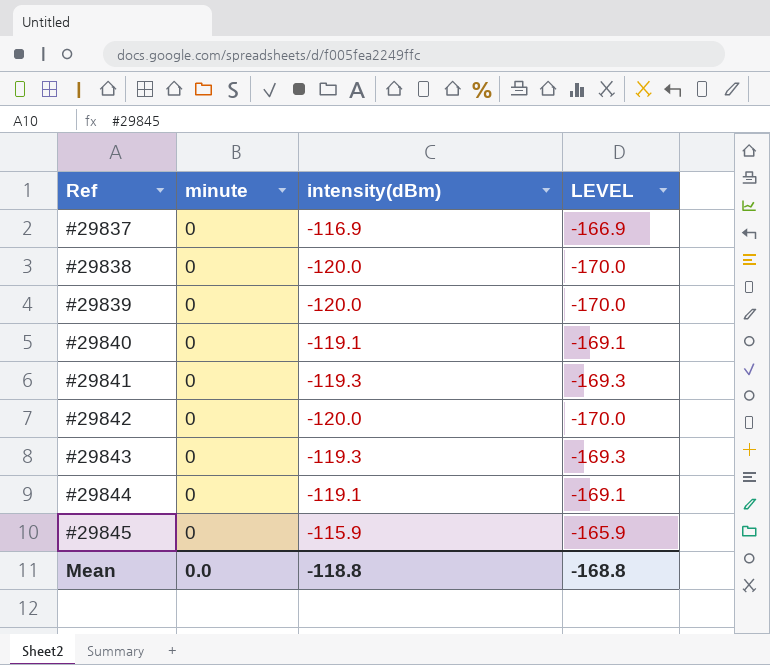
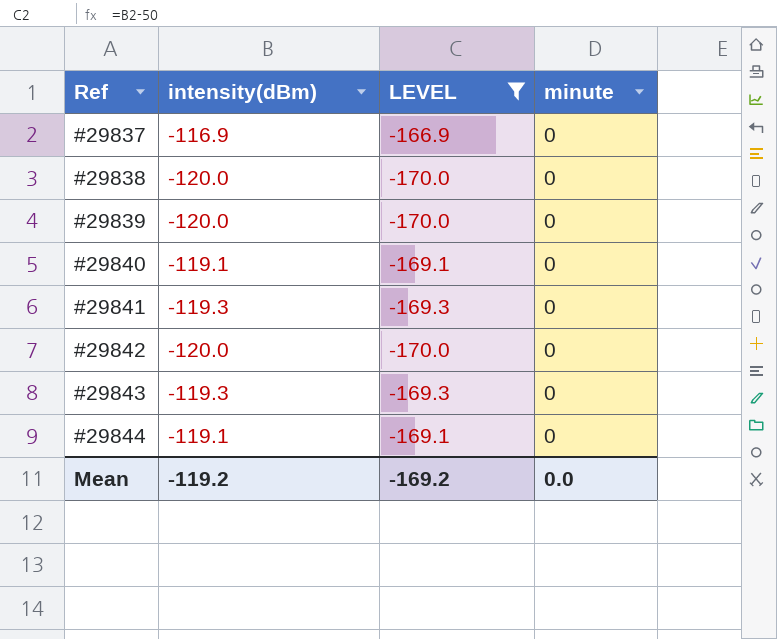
filter: none -> LEVEL != -165.9
column minute | position: 2 -> 4
Mean | intensity(dBm): -118.8 -> -119.2
Mean | LEVEL: -168.8 -> -169.2

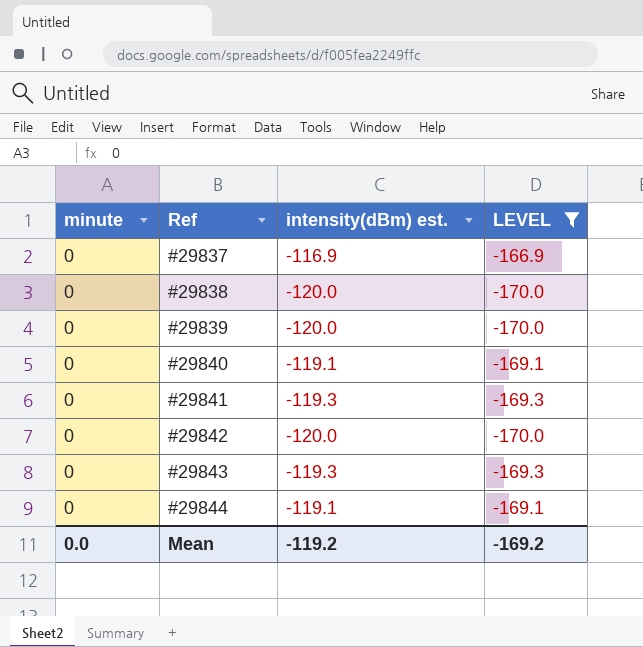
column minute | position: 4 -> 1
column name: intensity(dBm) -> intensity(dBm) est.

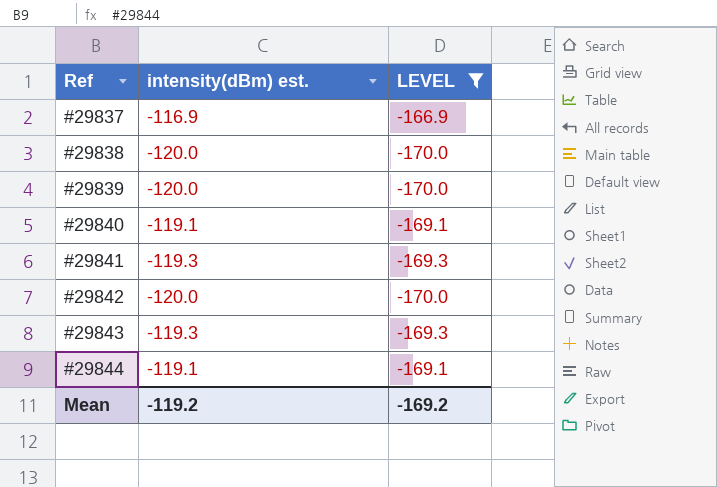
column minute | position: 1 -> none

